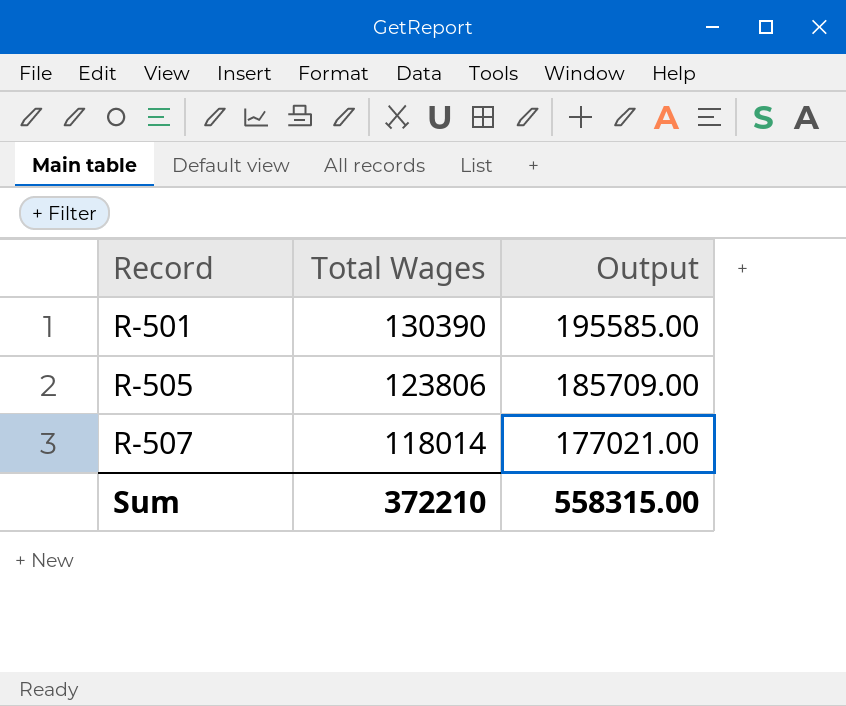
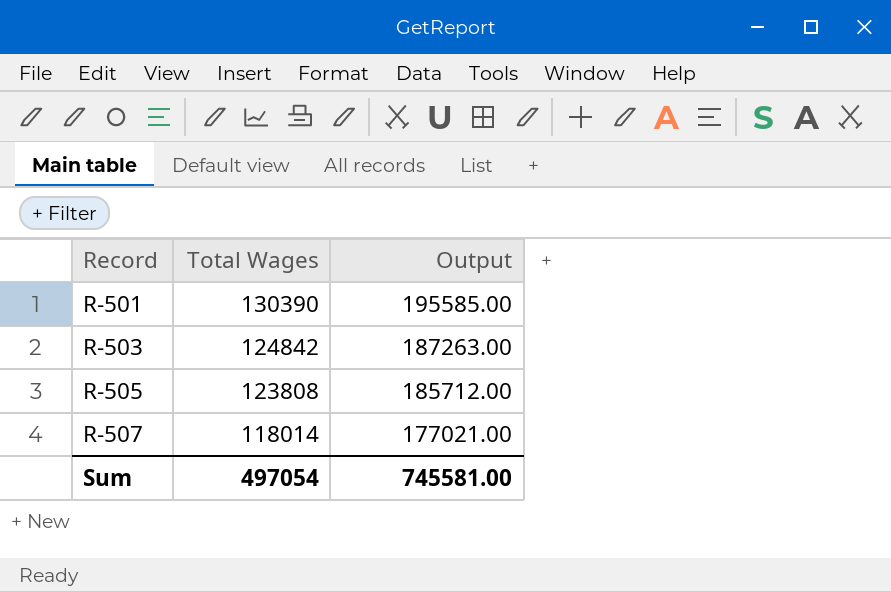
row R-503: none -> 124842 | 187263.00
R-505 | Total Wages: 123806 -> 123808
R-505 | Output: 185709.00 -> 185712.00
Sum | Total Wages: 372210 -> 497054
Sum | Output: 558315.00 -> 745581.00

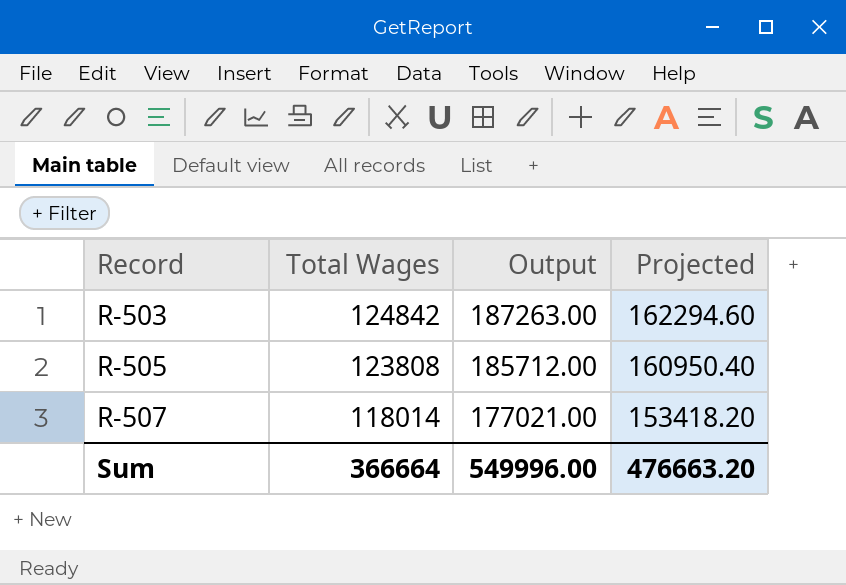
column Projected | formula: none -> [Total Wages] * 1.3
row R-501: 130390 | 195585.00 -> none
Sum | Total Wages: 497054 -> 366664
Sum | Output: 745581.00 -> 549996.00

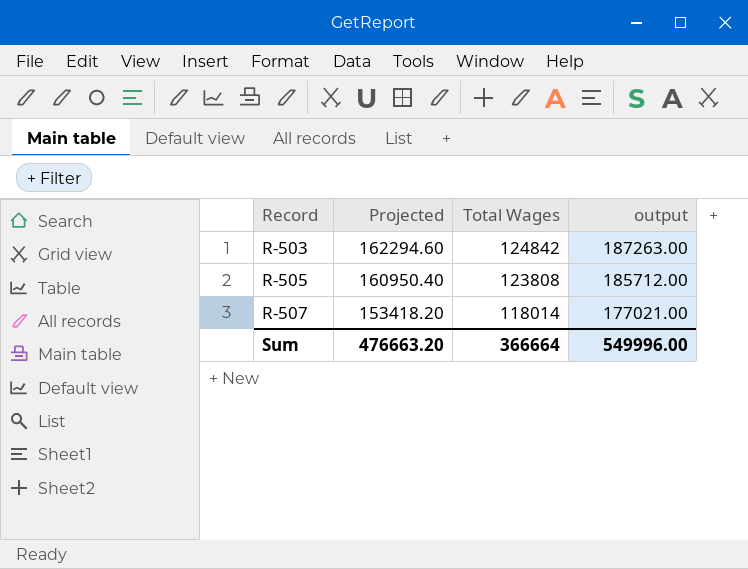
column Projected | position: 4 -> 2
column name: Output -> output

